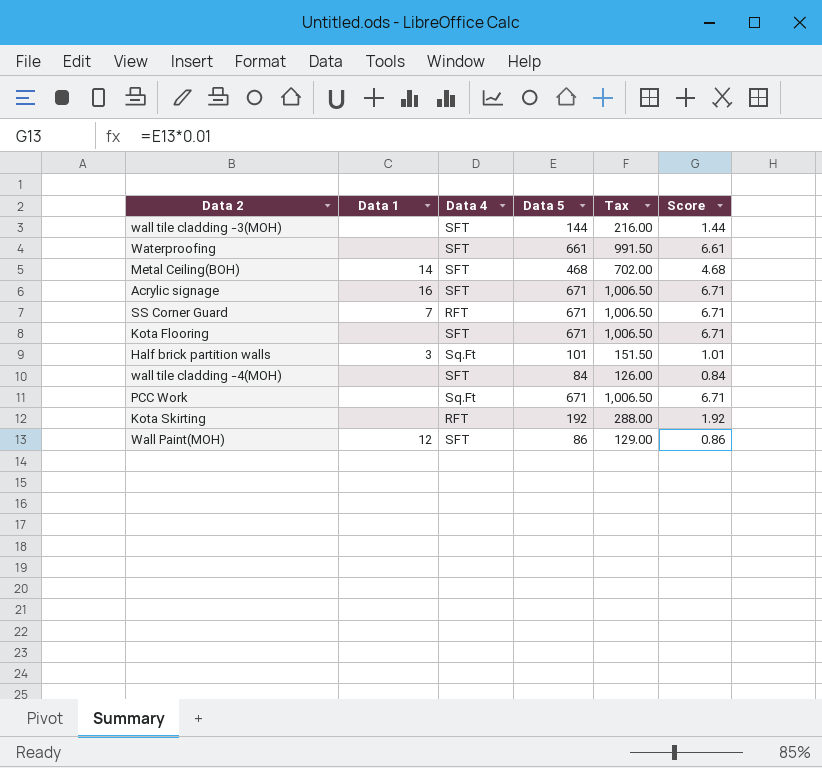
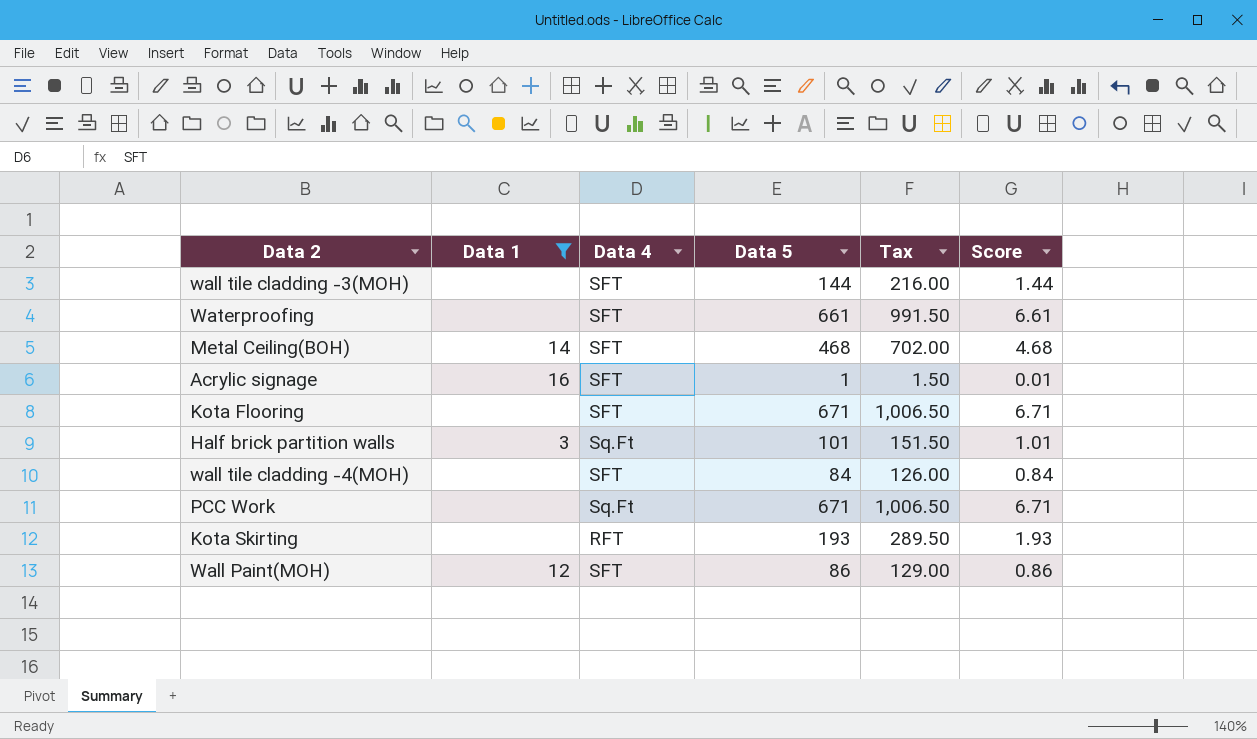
filter: none -> Data 1 != 7
Acrylic signage | Data 5: 671 -> 1
Acrylic signage | Tax: 1,006.50 -> 1.50
Acrylic signage | Score: 6.71 -> 0.01
Kota Skirting | Data 5: 192 -> 193
Kota Skirting | Tax: 288.00 -> 289.50
Kota Skirting | Score: 1.92 -> 1.93

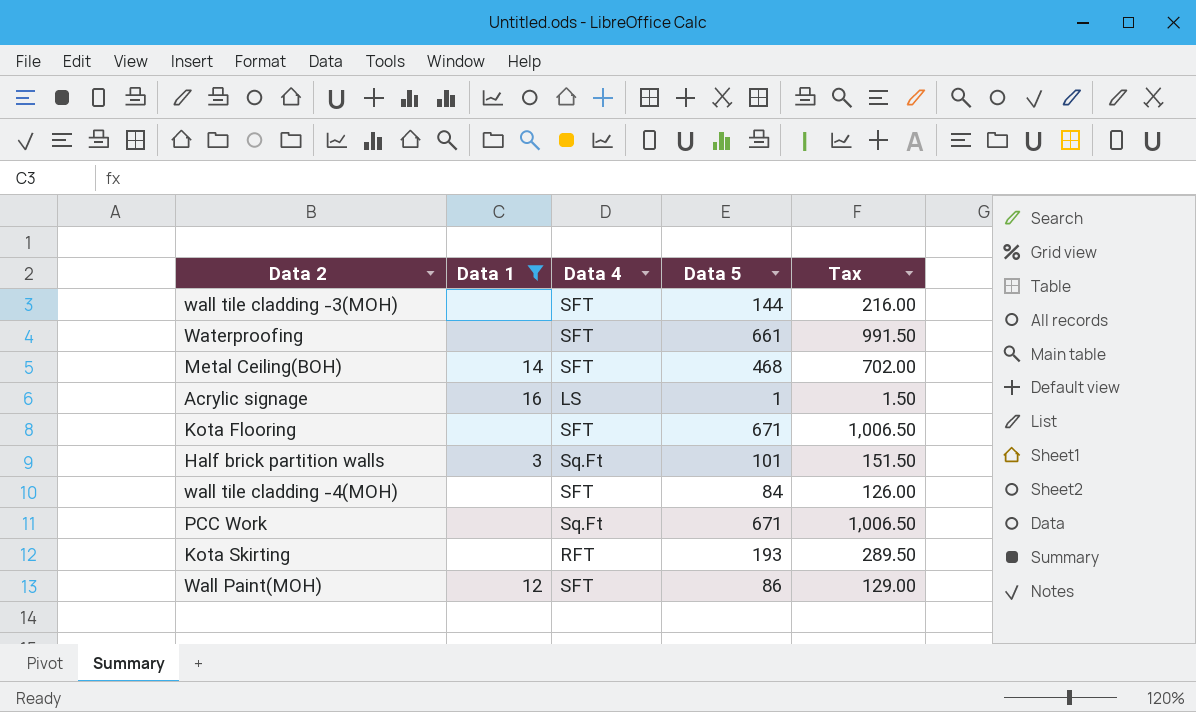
column Score | formula: [Data 5] * 0.01 -> none
Acrylic signage | Data 4: SFT -> LS

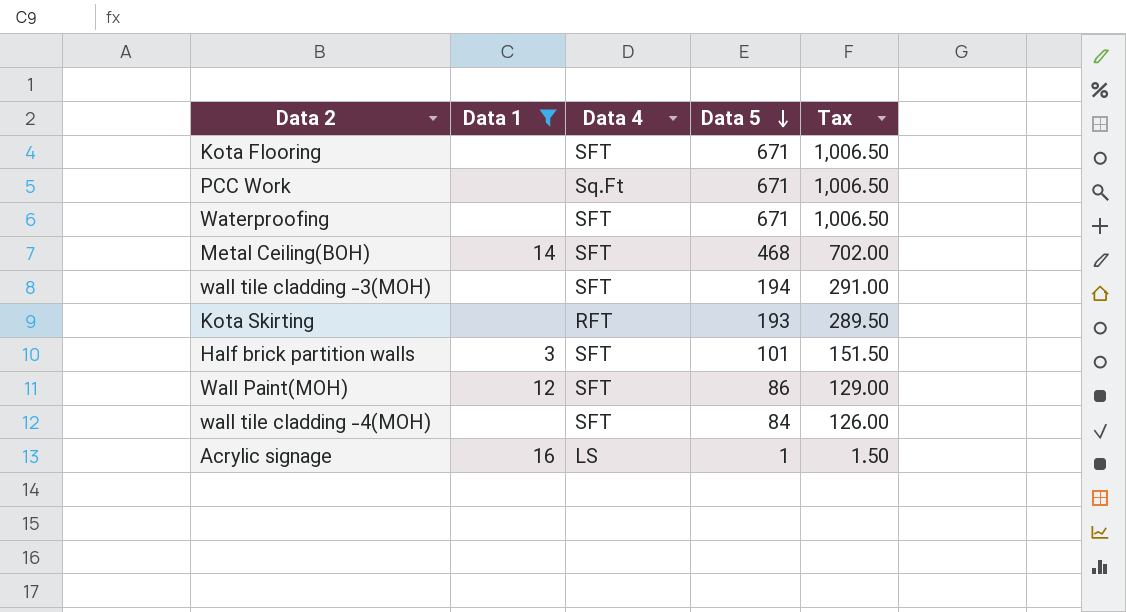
row order: none -> Data 5 descending
Waterproofing | Data 5: 661 -> 671
Waterproofing | Tax: 991.50 -> 1,006.50
wall tile cladding -3(MOH) | Data 5: 144 -> 194
wall tile cladding -3(MOH) | Tax: 216.00 -> 291.00
Half brick partition walls | Data 4: Sq.Ft -> SFT

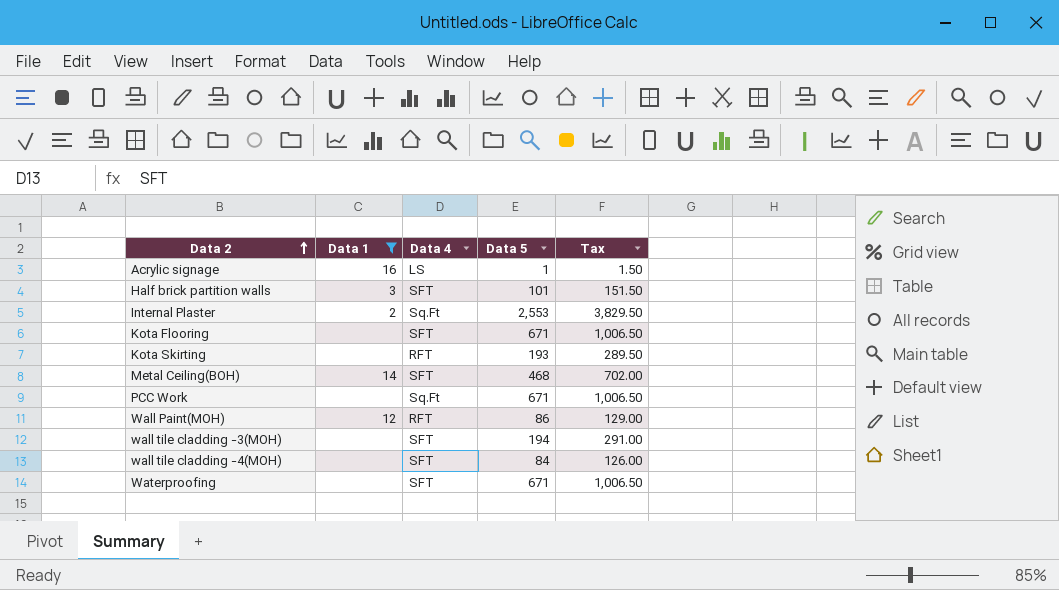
row order: Data 5 descending -> Data 2 ascending
row Internal Plaster: none -> 2 | Sq.Ft | 2,553 | 3,829.50
Wall Paint(MOH) | Data 4: SFT -> RFT

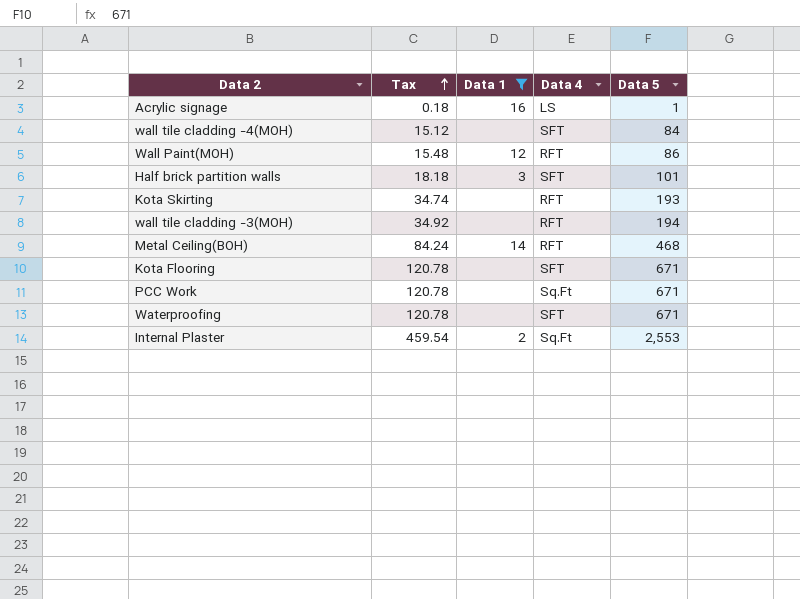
row order: Data 2 ascending -> Tax ascending
column Tax | formula: [Data 5] * 1.5 -> [Data 5] * 0.18
column Tax | position: 5 -> 2
wall tile cladding -3(MOH) | Data 4: SFT -> RFT
Metal Ceiling(BOH) | Data 4: SFT -> RFT

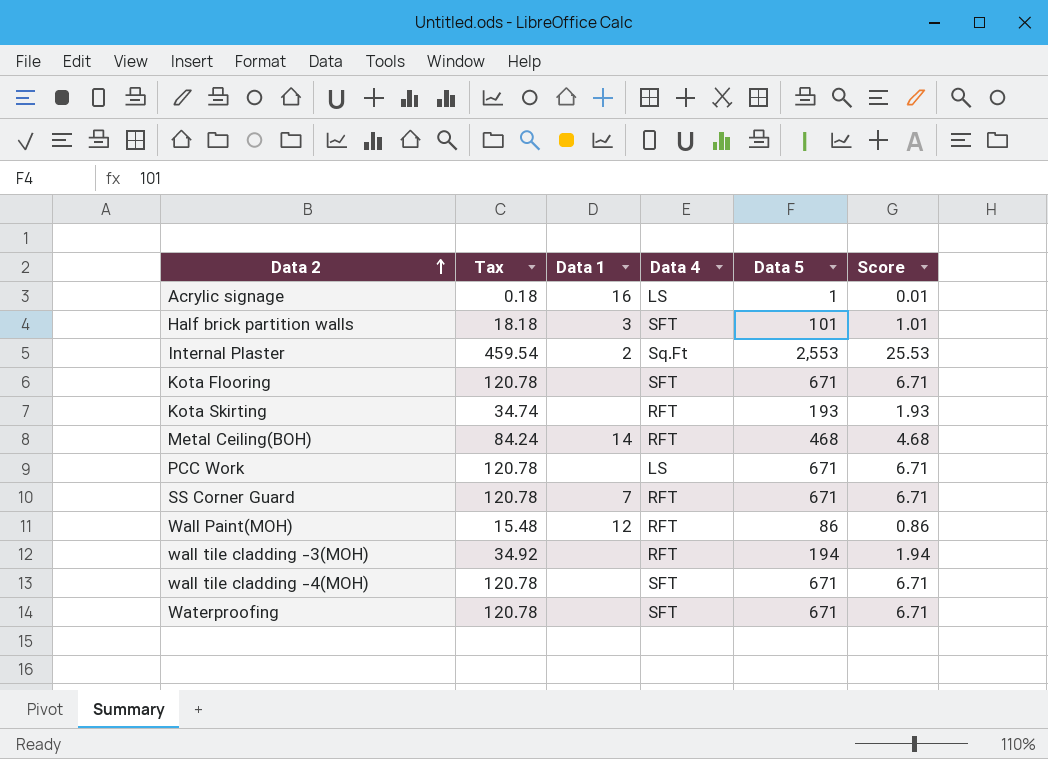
filter: Data 1 != 7 -> none
row order: Tax ascending -> Data 2 ascending
column Score | formula: none -> [Data 5] * 0.01
PCC Work | Data 4: Sq.Ft -> LS
wall tile cladding -4(MOH) | Tax: 15.12 -> 120.78
wall tile cladding -4(MOH) | Data 5: 84 -> 671

